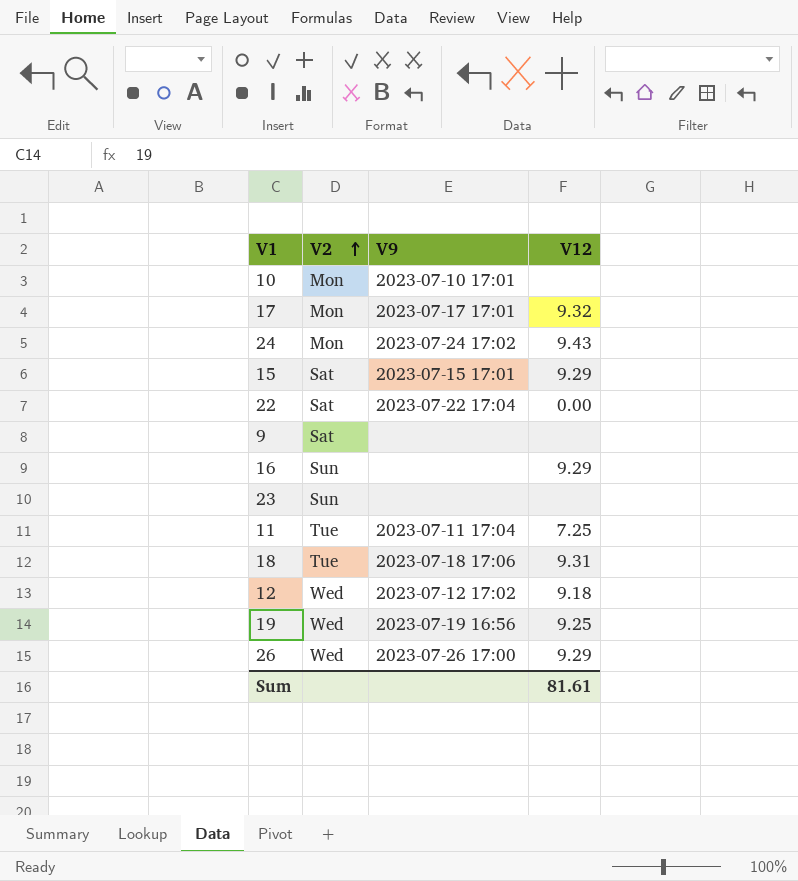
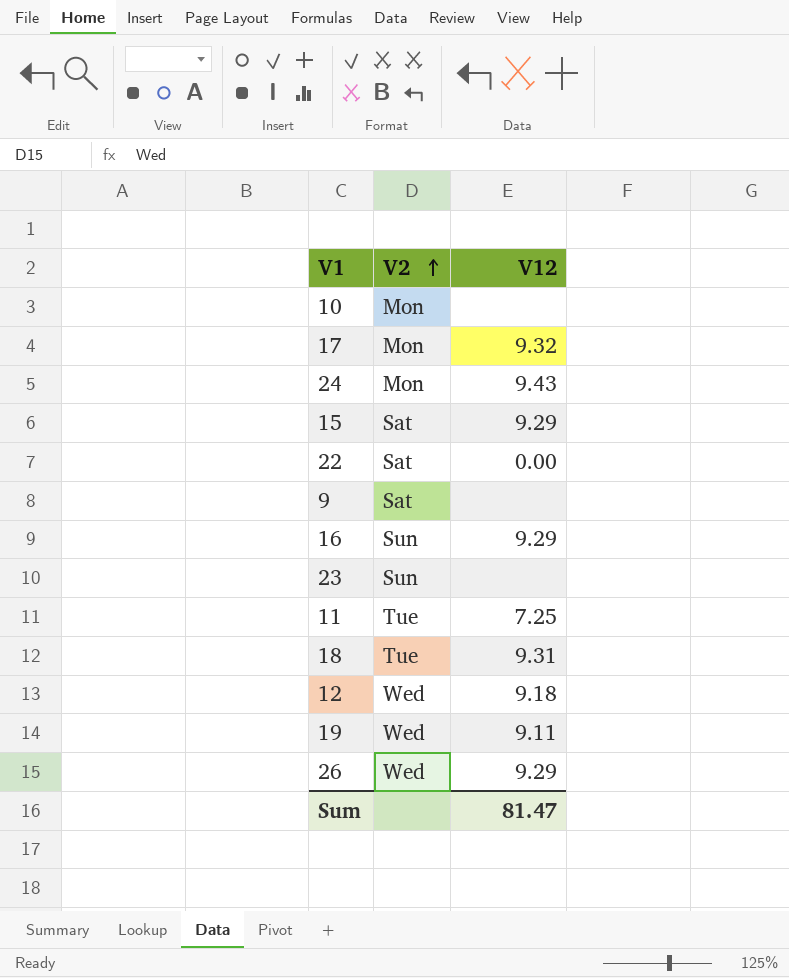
column V9 | position: 3 -> none
19 | V12: 9.25 -> 9.11
Sum | V12: 81.61 -> 81.47

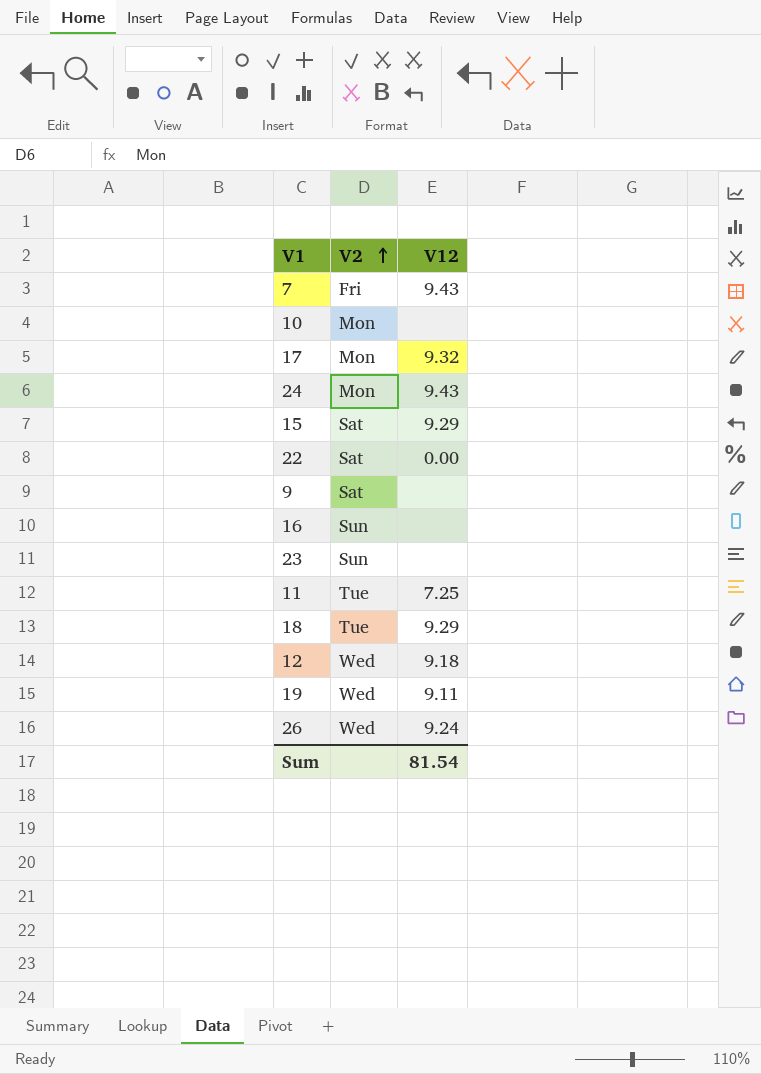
row 7: none -> Fri | 9.43
16 | V12: 9.29 -> none
18 | V12: 9.31 -> 9.29
26 | V12: 9.29 -> 9.24
Sum | V12: 81.47 -> 81.54

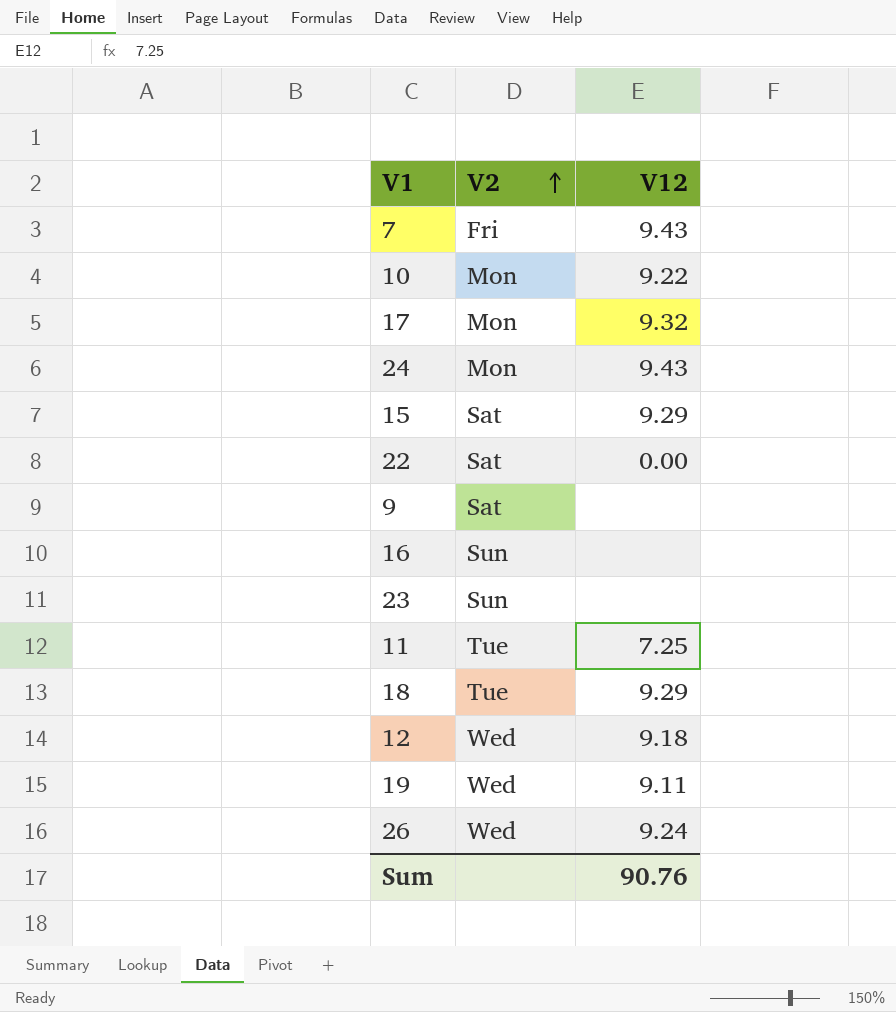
10 | V12: none -> 9.22
Sum | V12: 81.54 -> 90.76

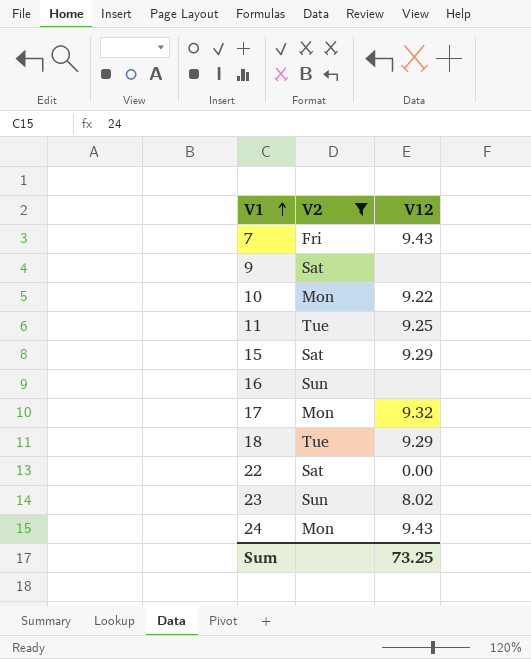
filter: none -> V2 != Wed
row order: V2 ascending -> V1 ascending
11 | V12: 7.25 -> 9.25
23 | V12: none -> 8.02
Sum | V12: 90.76 -> 73.25

